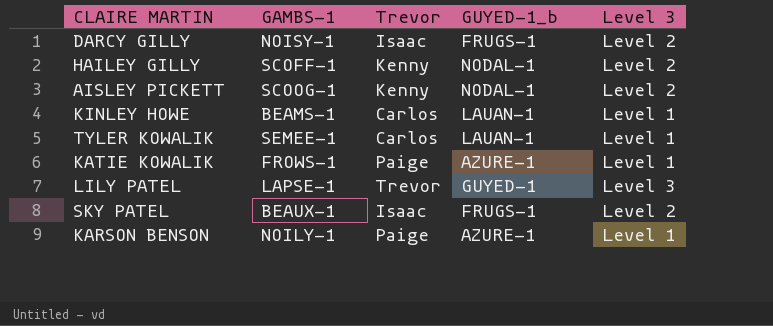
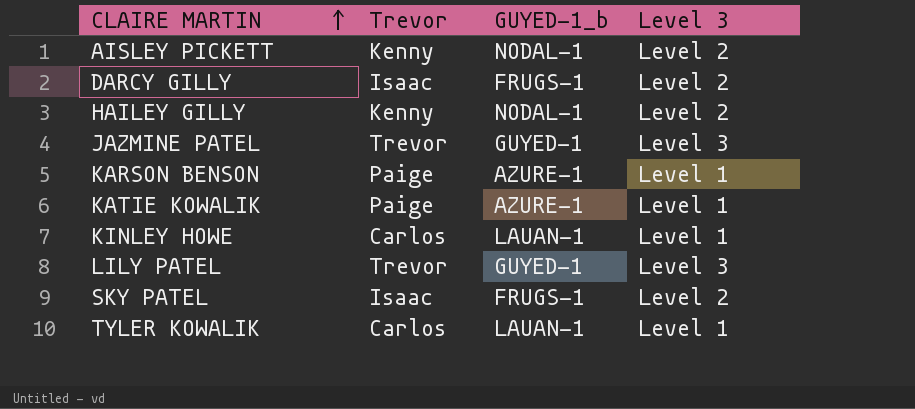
row order: none -> CLAIRE MARTIN ascending
column GAMBS-1 | position: 2 -> none
row JAZMINE PATEL: none -> Trevor | GUYED-1 | Level 3

